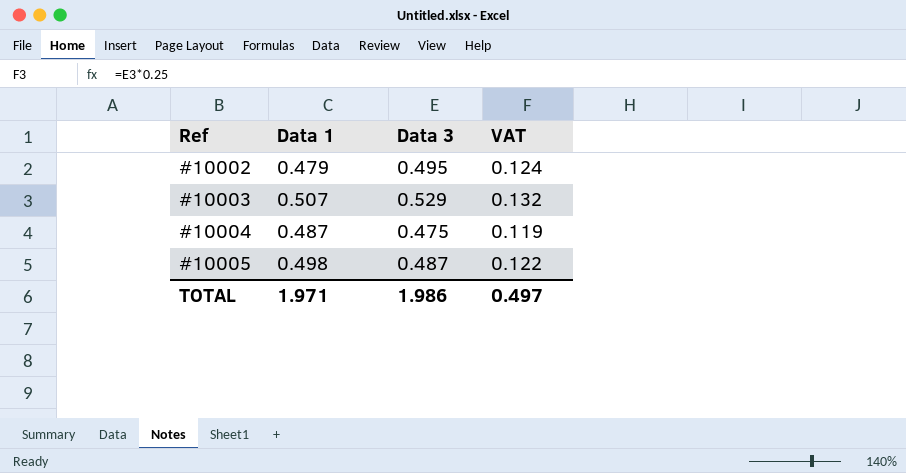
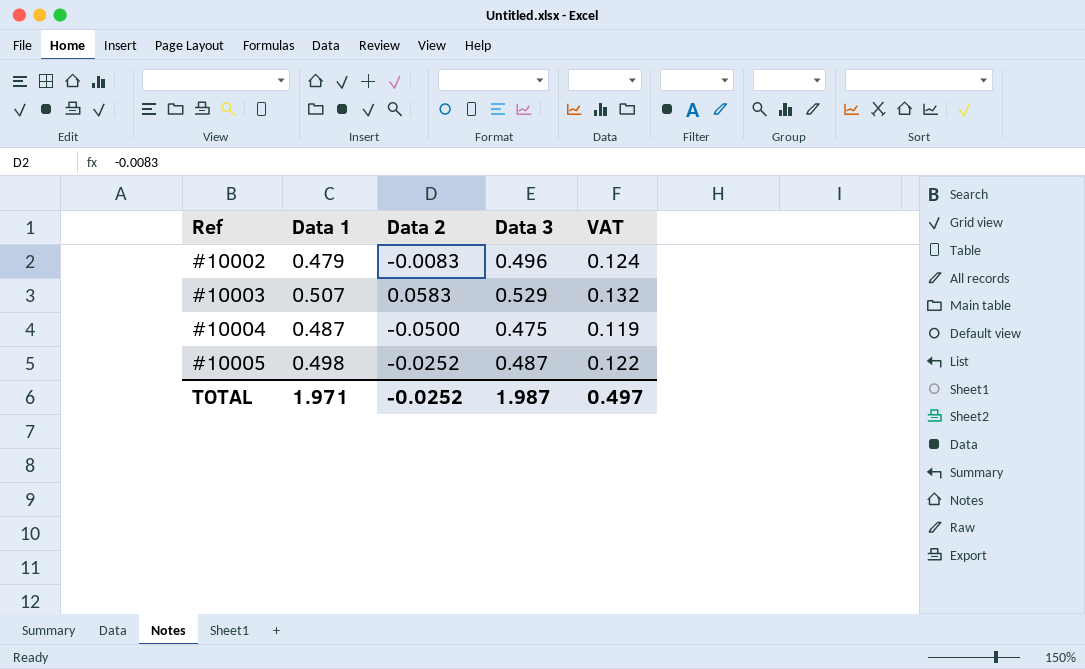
column Data 2 | position: none -> 3
#10002 | Data 3: 0.495 -> 0.496
TOTAL | Data 3: 1.986 -> 1.987

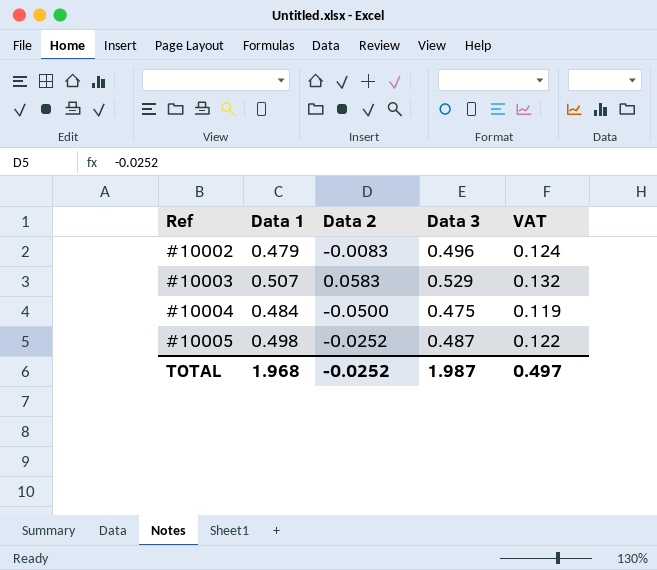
#10004 | Data 1: 0.487 -> 0.484
TOTAL | Data 1: 1.971 -> 1.968

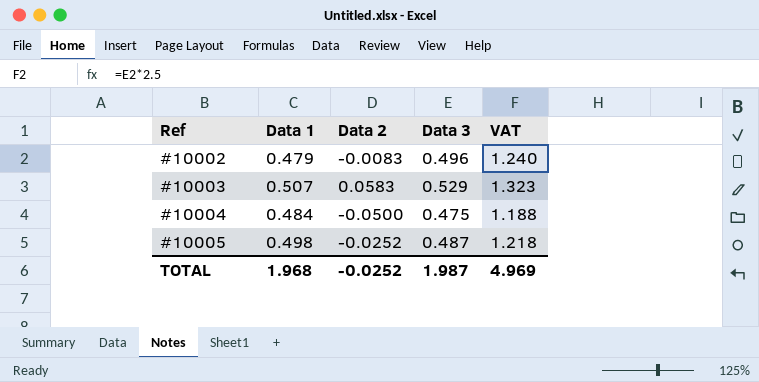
column VAT | formula: [Data 3] * 0.25 -> [Data 3] * 2.5
TOTAL | VAT: 0.497 -> 4.969

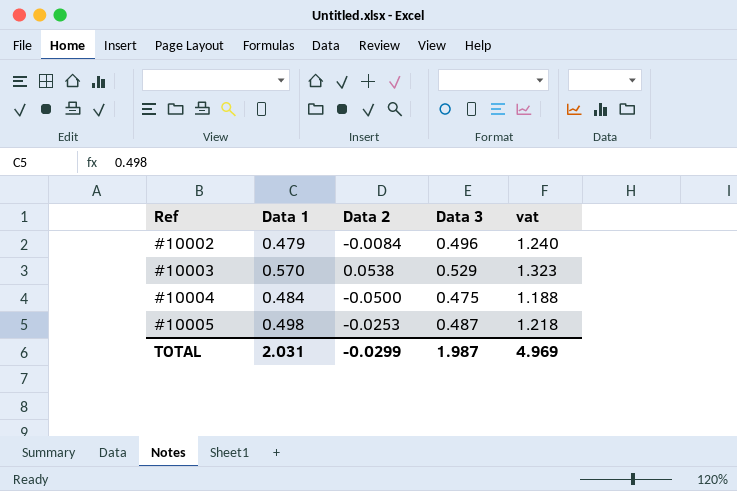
column name: VAT -> vat
#10002 | Data 2: -0.0083 -> -0.0084
#10003 | Data 1: 0.507 -> 0.570
#10003 | Data 2: 0.0583 -> 0.0538
#10005 | Data 2: -0.0252 -> -0.0253
TOTAL | Data 1: 1.968 -> 2.031
TOTAL | Data 2: -0.0252 -> -0.0299

